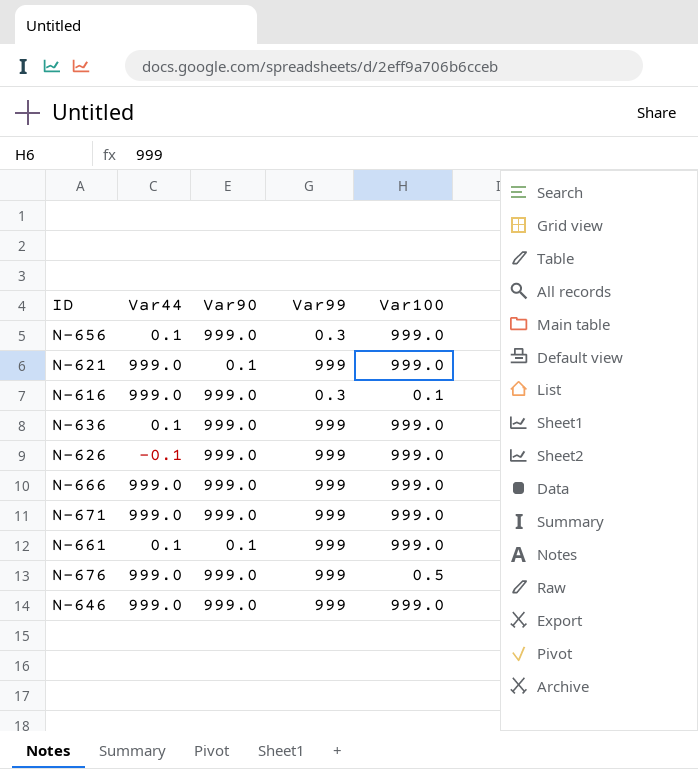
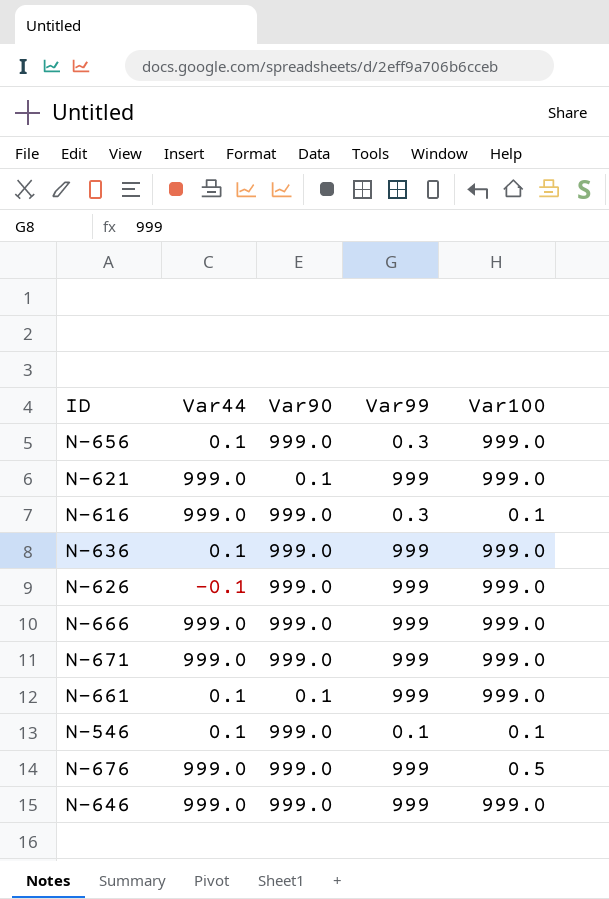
row N-546: none -> 0.1 | 999.0 | 0.1 | 0.1

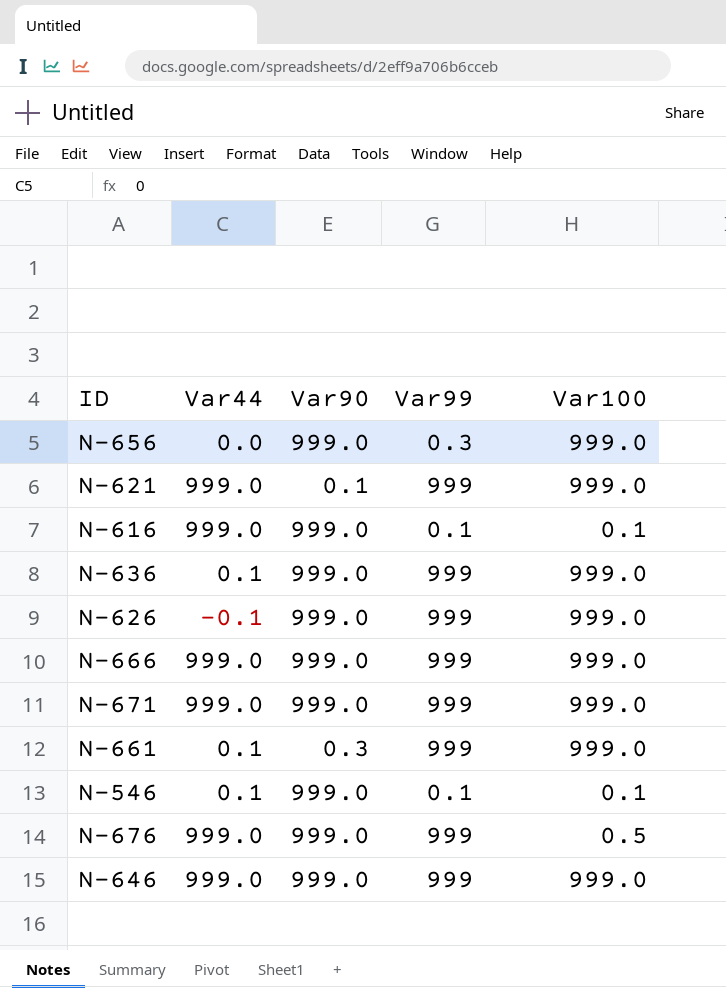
N-656 | Var44: 0.1 -> 0.0
N-616 | Var99: 0.3 -> 0.1
N-661 | Var90: 0.1 -> 0.3

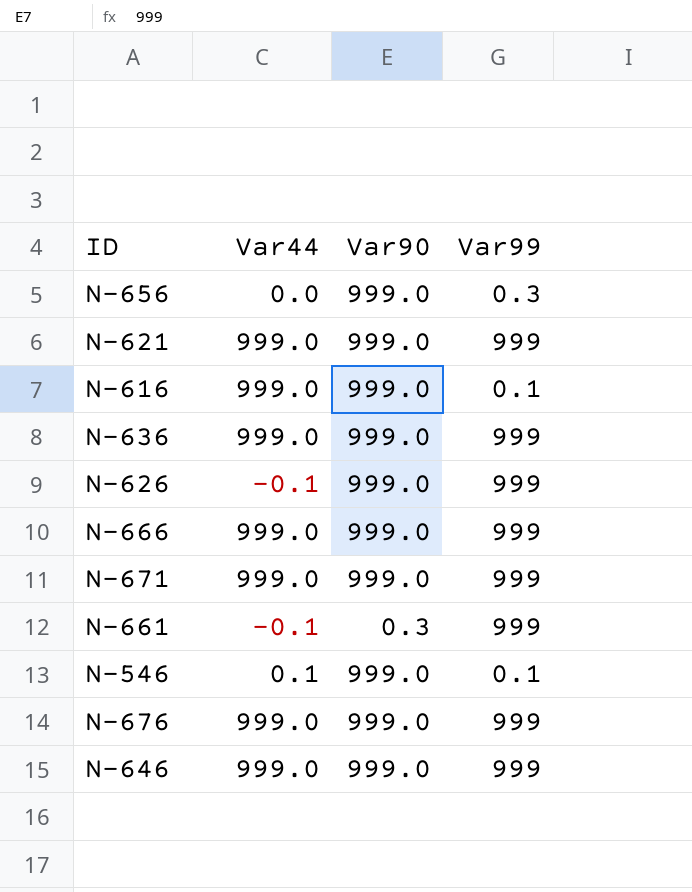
column Var100 | position: 5 -> none
N-621 | Var90: 0.1 -> 999.0
N-636 | Var44: 0.1 -> 999.0
N-661 | Var44: 0.1 -> -0.1

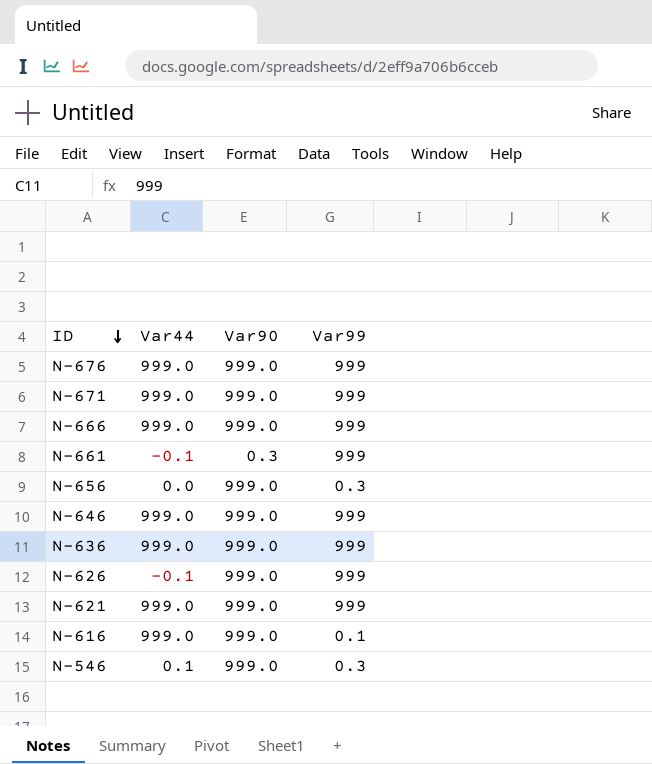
row order: none -> ID descending
N-546 | Var99: 0.1 -> 0.3

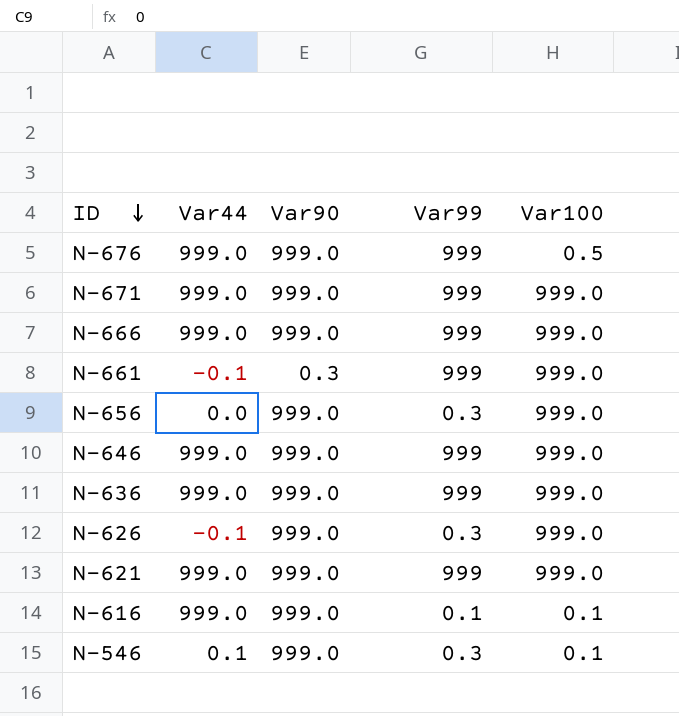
column Var100 | position: none -> 5
N-626 | Var99: 999 -> 0.3

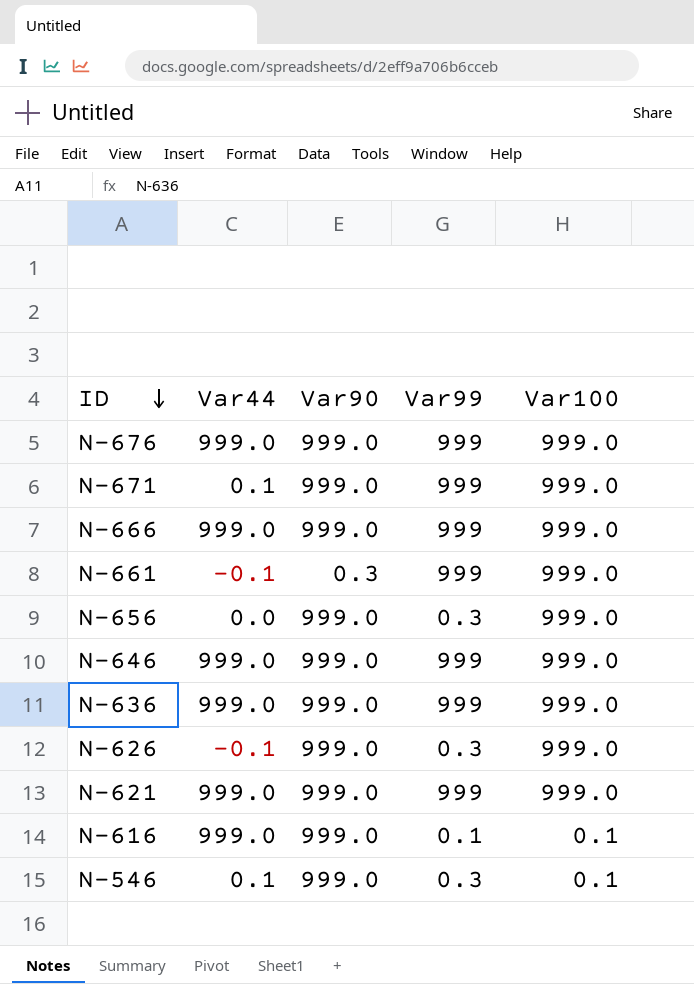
N-676 | Var100: 0.5 -> 999.0
N-671 | Var44: 999.0 -> 0.1

